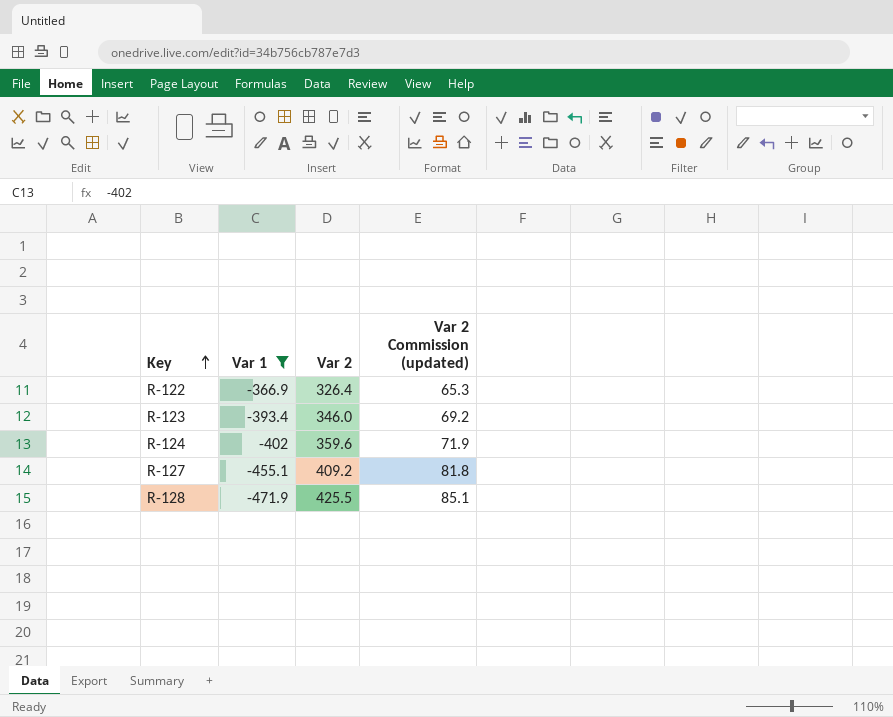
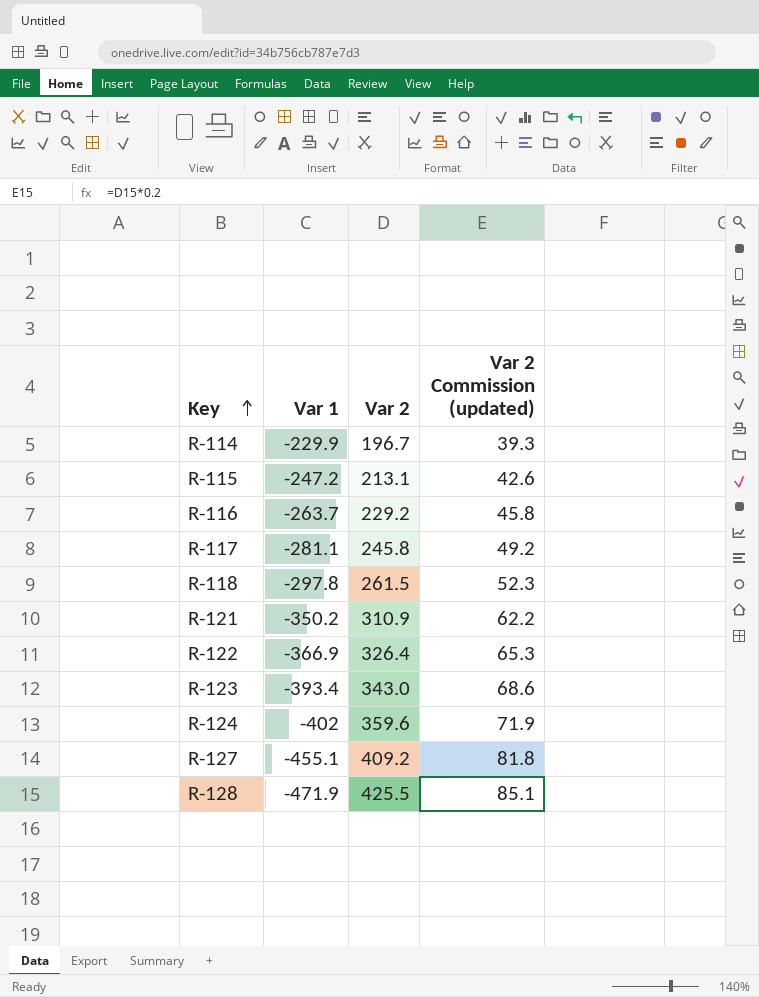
filter: Var 1 <= -366.9 -> none
R-123 | Var 2: 346.0 -> 343.0
R-123 | Var 2 Commission (updated): 69.2 -> 68.6

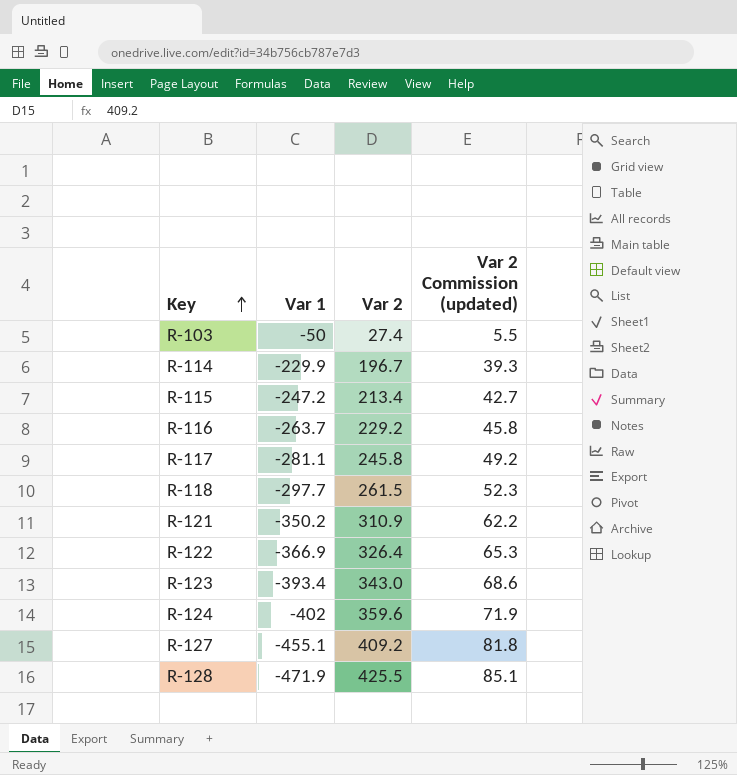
row R-103: none -> -50 | 27.4 | 5.5
R-115 | Var 2: 213.1 -> 213.4
R-115 | Var 2 Commission (updated): 42.6 -> 42.7
R-118 | Var 1: -297.8 -> -297.7

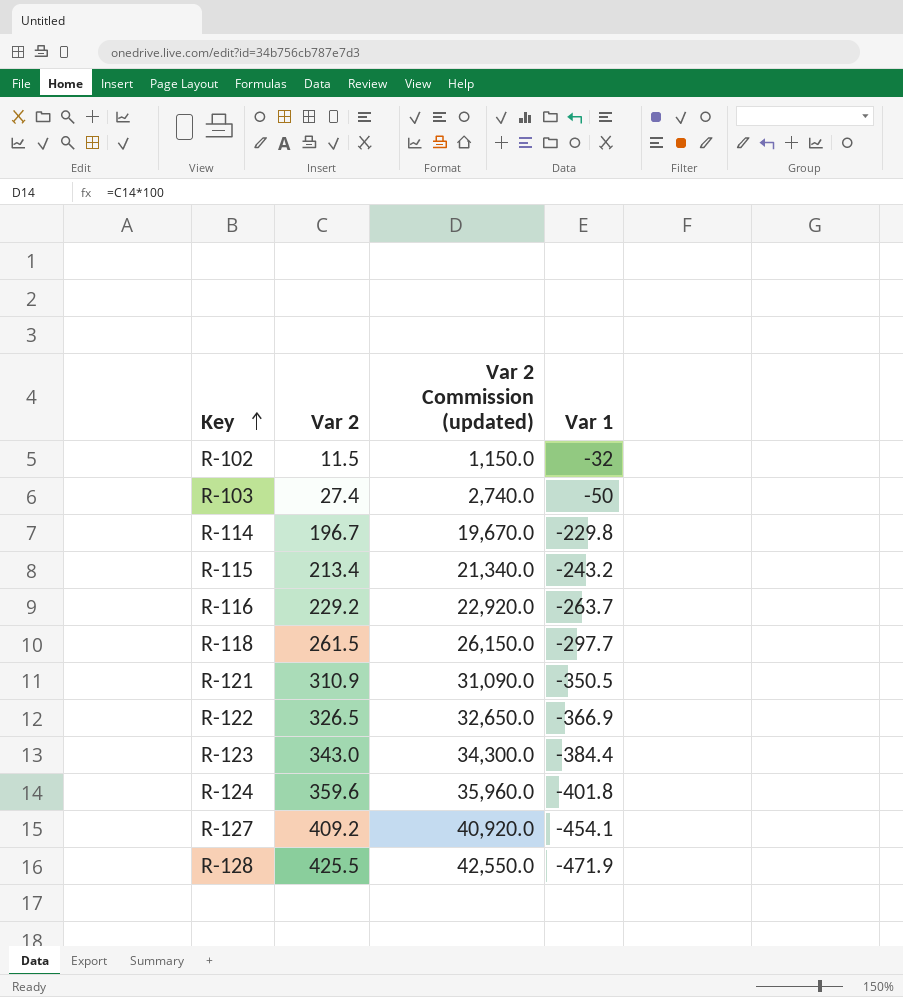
column Var 2 Commission (updated) | formula: [Var 2] * 0.2 -> [Var 2] * 100
column Var 1 | position: 2 -> 4
row R-117: -281.1 | 245.8 | 49.2 -> none
row R-102: none -> 11.5 | 1,150.0 | -32
R-114 | Var 1: -229.9 -> -229.8
R-115 | Var 1: -247.2 -> -243.2
R-121 | Var 1: -350.2 -> -350.5
R-122 | Var 2: 326.4 -> 326.5
R-123 | Var 1: -393.4 -> -384.4
R-124 | Var 1: -402 -> -401.8
R-127 | Var 1: -455.1 -> -454.1

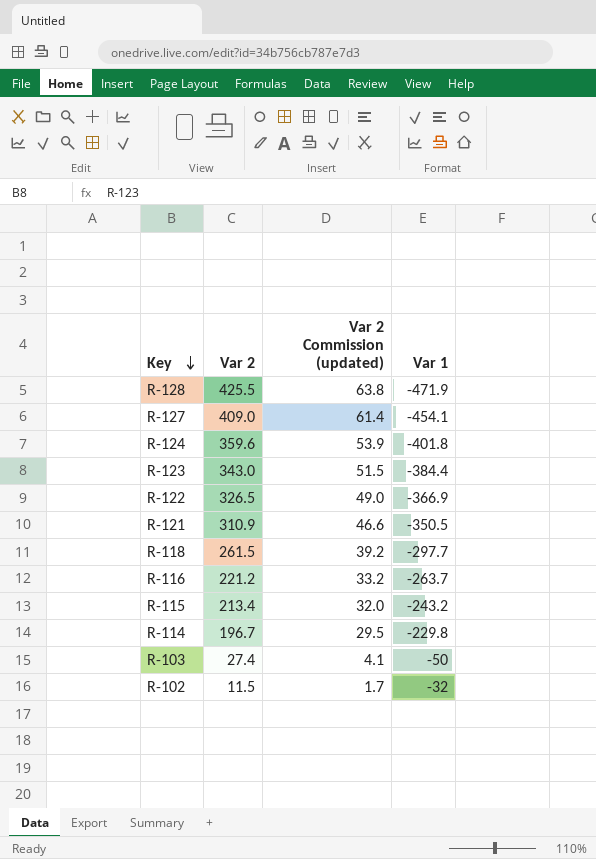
row order: Key ascending -> Key descending
column Var 2 Commission (updated) | formula: [Var 2] * 100 -> [Var 2] * 0.15
R-127 | Var 2: 409.2 -> 409.0
R-116 | Var 2: 229.2 -> 221.2

